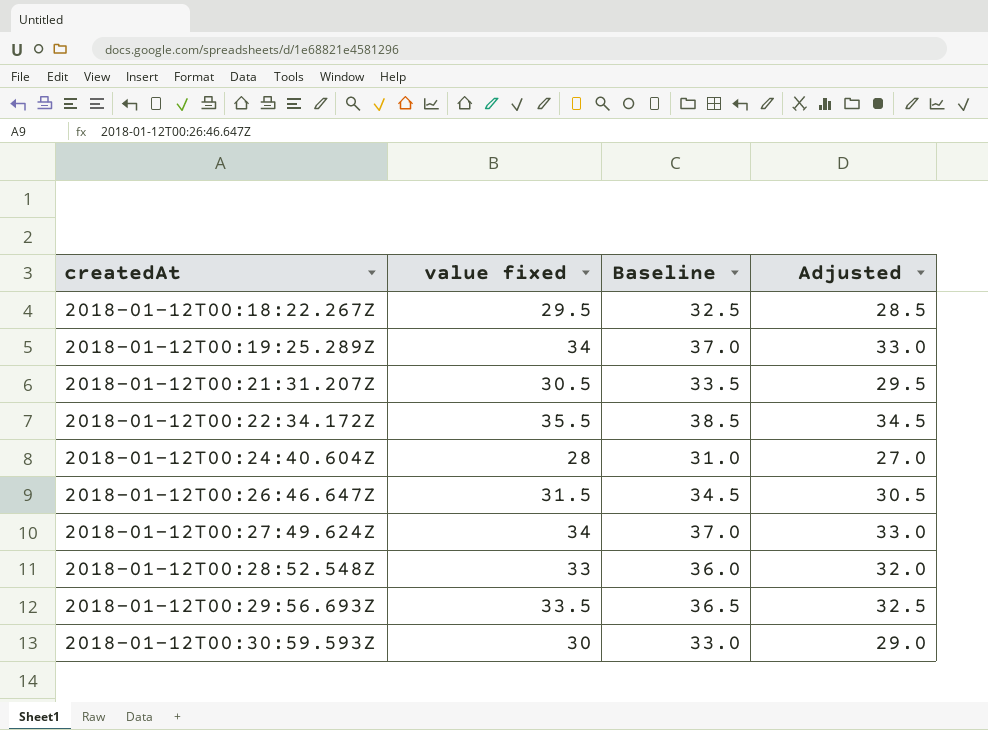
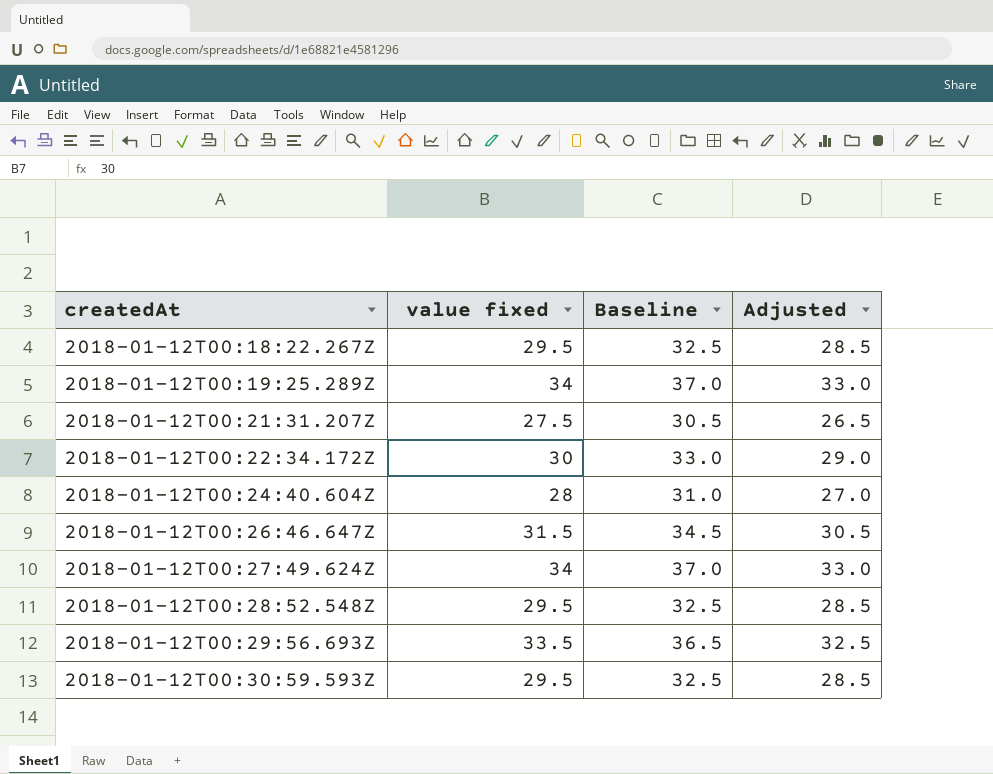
2018-01-12T00:21:31.207Z | value fixed: 30.5 -> 27.5
2018-01-12T00:21:31.207Z | Baseline: 33.5 -> 30.5
2018-01-12T00:21:31.207Z | Adjusted: 29.5 -> 26.5
2018-01-12T00:22:34.172Z | value fixed: 35.5 -> 30
2018-01-12T00:22:34.172Z | Baseline: 38.5 -> 33.0
2018-01-12T00:22:34.172Z | Adjusted: 34.5 -> 29.0
2018-01-12T00:28:52.548Z | value fixed: 33 -> 29.5
2018-01-12T00:28:52.548Z | Baseline: 36.0 -> 32.5
2018-01-12T00:28:52.548Z | Adjusted: 32.0 -> 28.5
2018-01-12T00:30:59.593Z | value fixed: 30 -> 29.5
2018-01-12T00:30:59.593Z | Baseline: 33.0 -> 32.5
2018-01-12T00:30:59.593Z | Adjusted: 29.0 -> 28.5

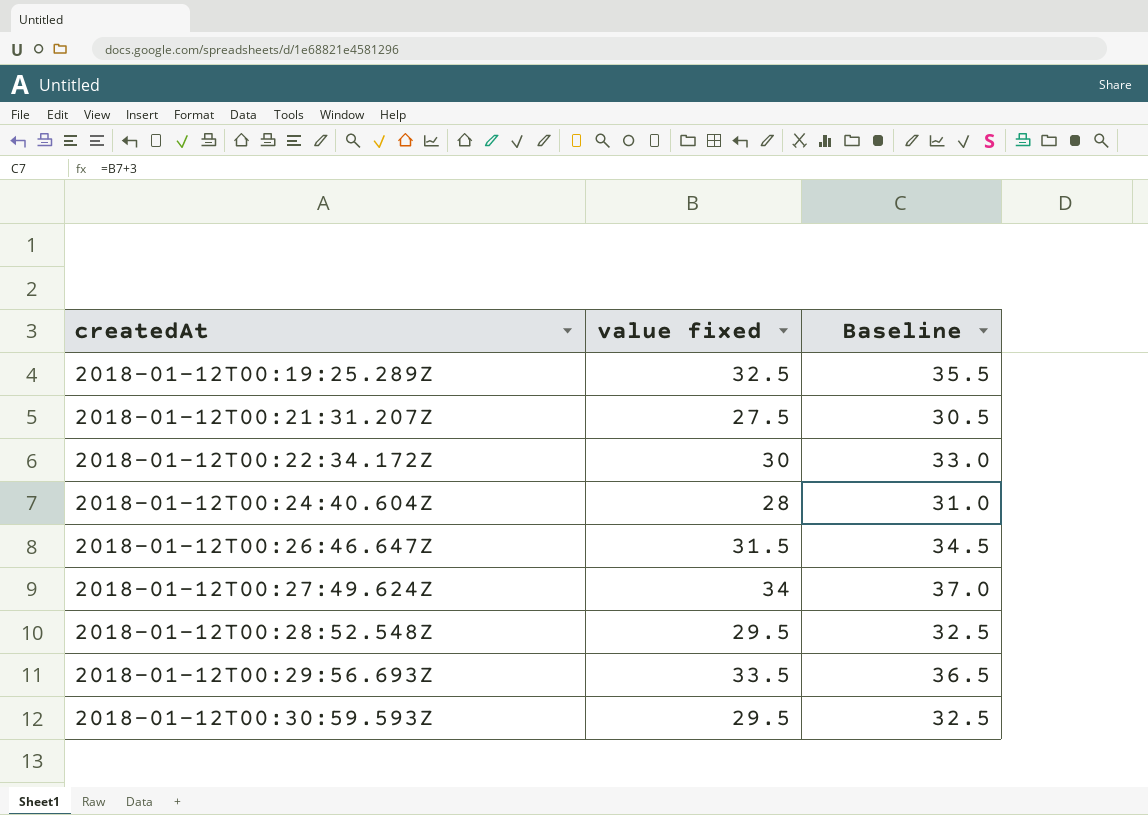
column Adjusted | formula: [value fixed] - 1 -> none
row 2018-01-12T00:18:22.267Z: 29.5 | 32.5 | 28.5 -> none
2018-01-12T00:19:25.289Z | value fixed: 34 -> 32.5
2018-01-12T00:19:25.289Z | Baseline: 37.0 -> 35.5

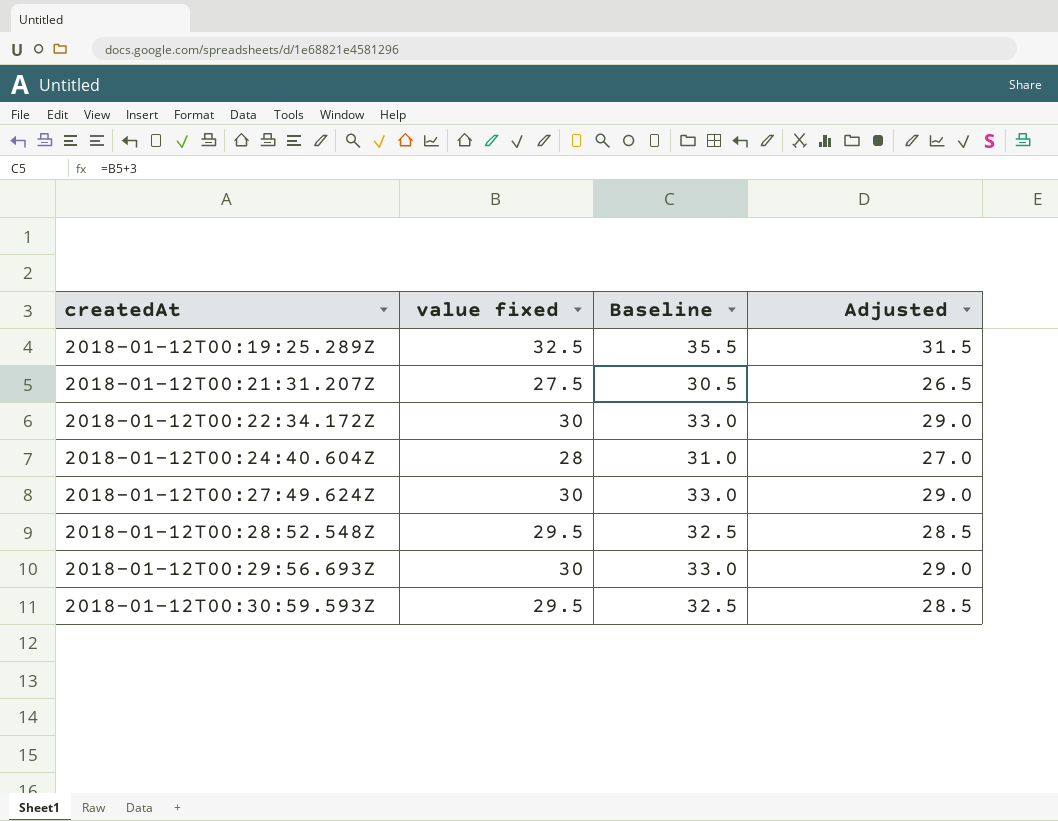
column Adjusted | formula: none -> [value fixed] - 1
row 2018-01-12T00:26:46.647Z: 31.5 | 34.5 -> none
2018-01-12T00:27:49.624Z | value fixed: 34 -> 30
2018-01-12T00:27:49.624Z | Baseline: 37.0 -> 33.0
2018-01-12T00:29:56.693Z | value fixed: 33.5 -> 30
2018-01-12T00:29:56.693Z | Baseline: 36.5 -> 33.0

